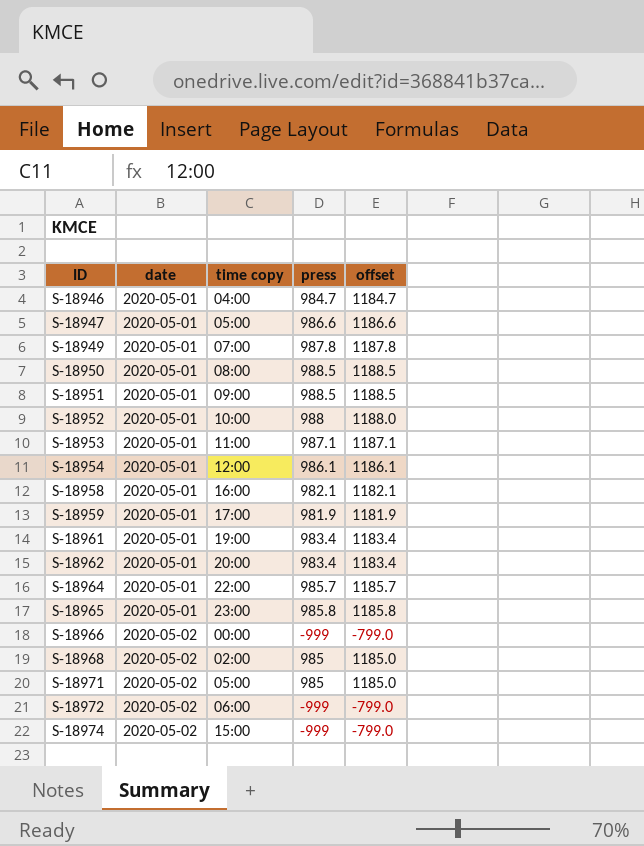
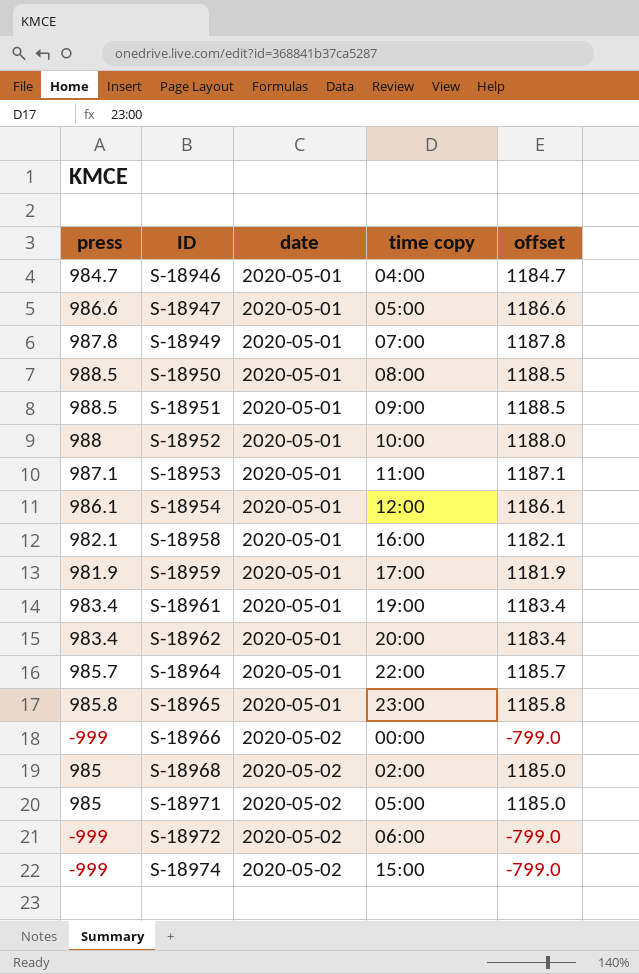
column press | position: 4 -> 1

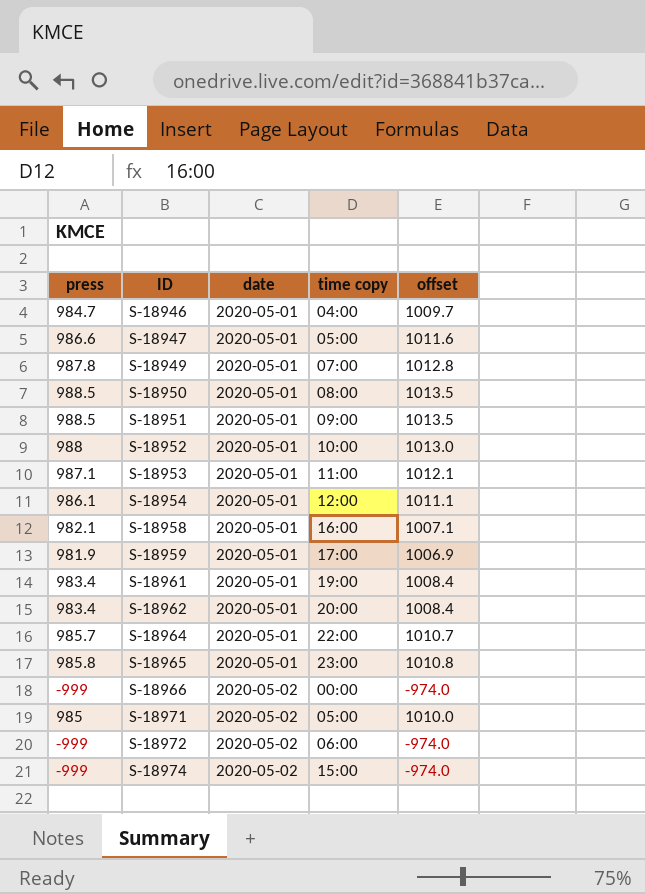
column offset | formula: [press] + 200 -> [press] + 25
row S-18968: 985 | 2020-05-02 | 02:00 | 1185.0 -> none

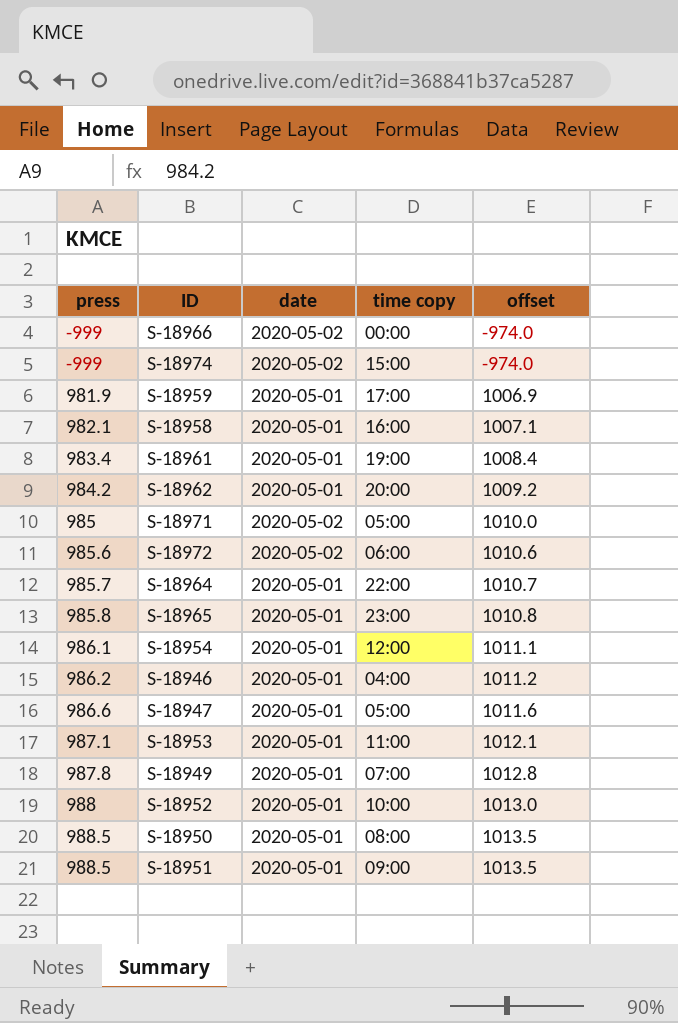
row order: ID ascending -> press ascending
S-18962 | press: 983.4 -> 984.2
S-18962 | offset: 1008.4 -> 1009.2
S-18972 | press: -999 -> 985.6
S-18972 | offset: -974.0 -> 1010.6
S-18946 | press: 984.7 -> 986.2
S-18946 | offset: 1009.7 -> 1011.2

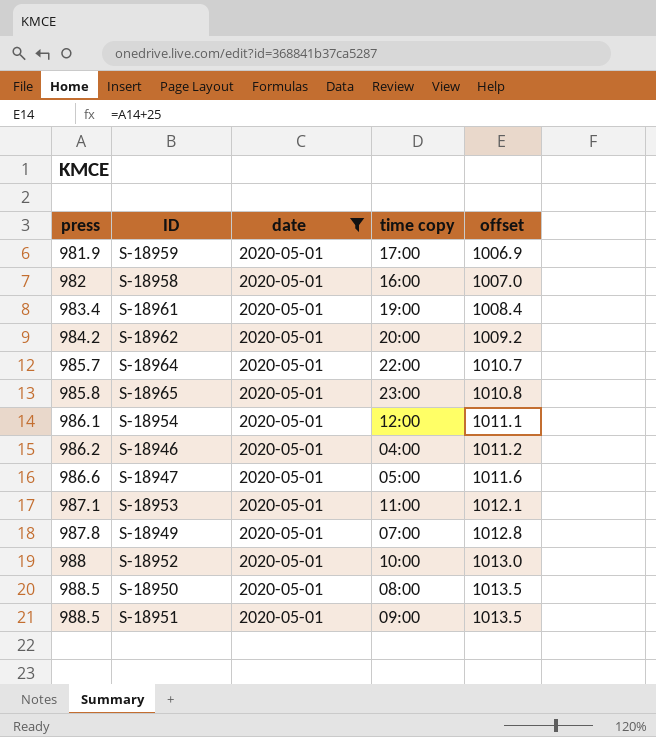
filter: none -> date = 2020-05-01
S-18958 | press: 982.1 -> 982
S-18958 | offset: 1007.1 -> 1007.0

